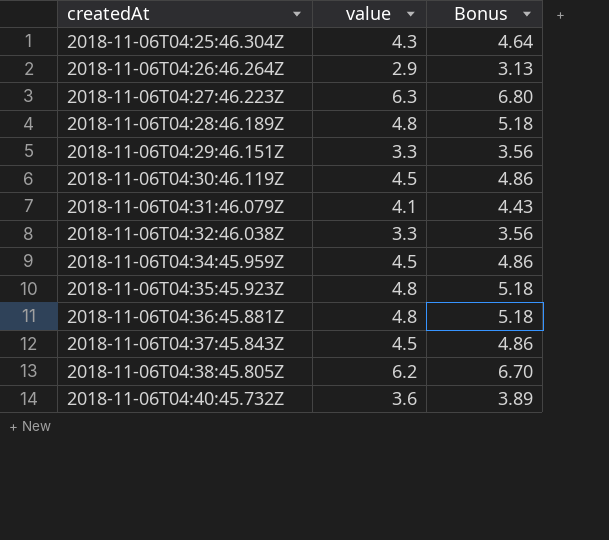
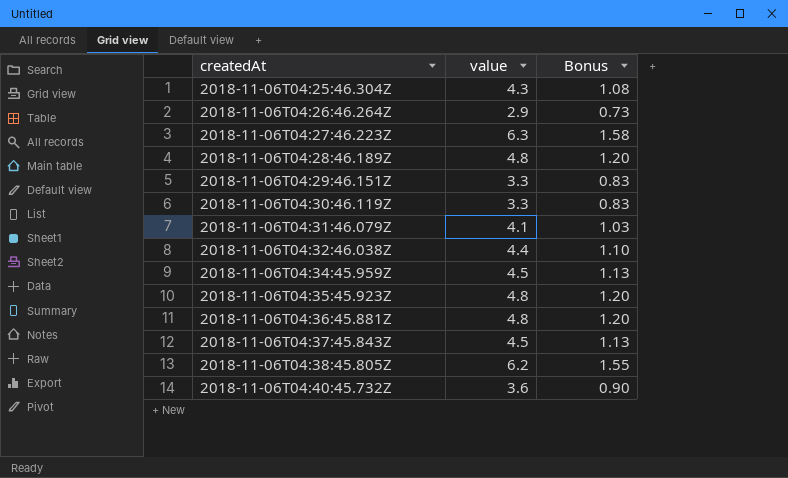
column Bonus | formula: [value] * 1.08 -> [value] * 0.25
2018-11-06T04:30:46.119Z | value: 4.5 -> 3.3
2018-11-06T04:32:46.038Z | value: 3.3 -> 4.4

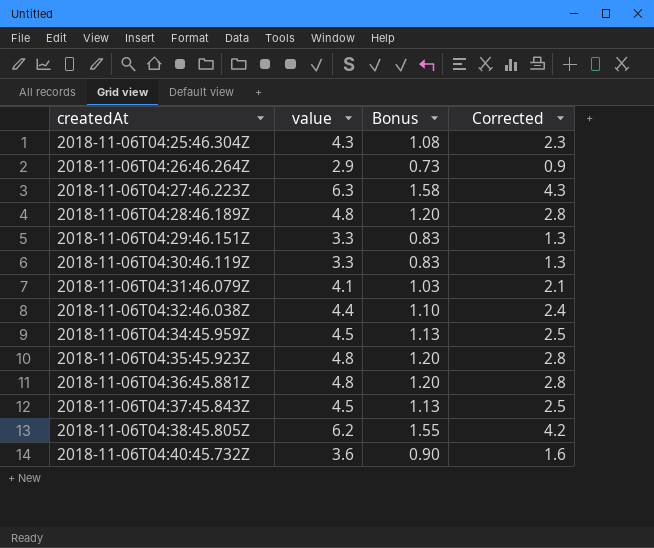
column Corrected | formula: none -> [value] - 2

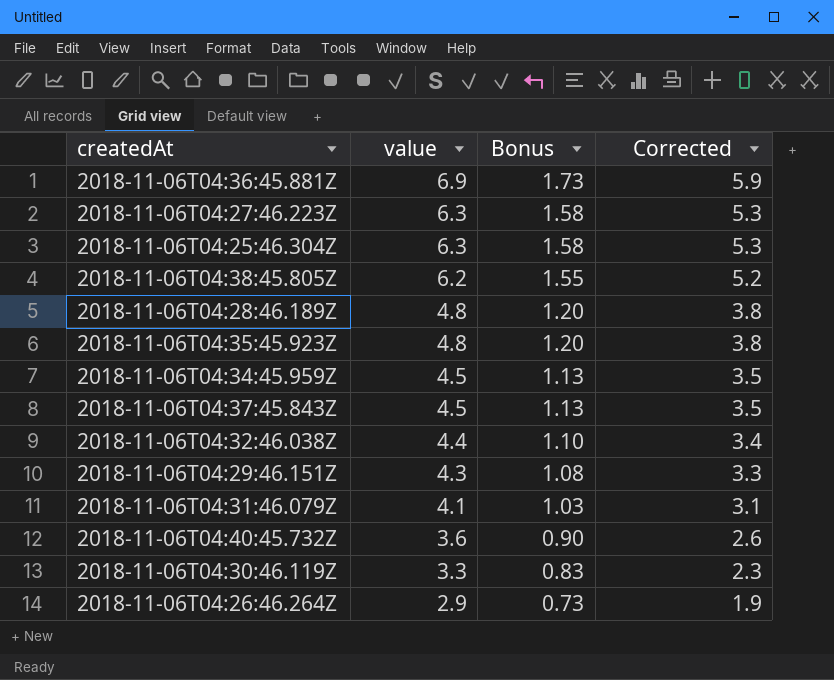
row order: createdAt ascending -> value descending
column Corrected | formula: [value] - 2 -> [value] - 1
2018-11-06T04:36:45.881Z | value: 4.8 -> 6.9
2018-11-06T04:36:45.881Z | Bonus: 1.20 -> 1.73
2018-11-06T04:25:46.304Z | value: 4.3 -> 6.3
2018-11-06T04:25:46.304Z | Bonus: 1.08 -> 1.58
2018-11-06T04:29:46.151Z | value: 3.3 -> 4.3
2018-11-06T04:29:46.151Z | Bonus: 0.83 -> 1.08

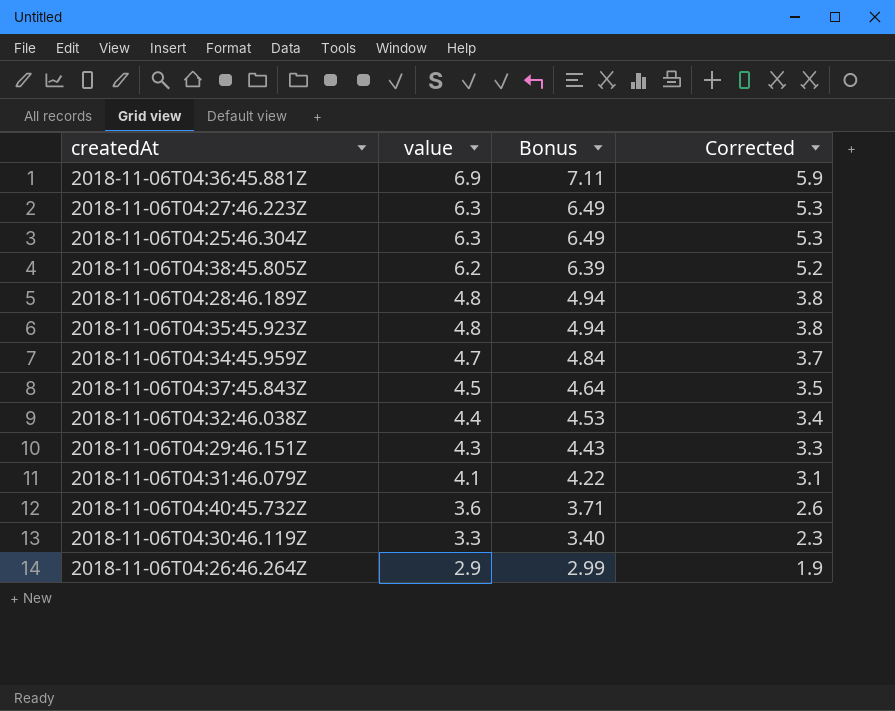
column Bonus | formula: [value] * 0.25 -> [value] * 1.03
2018-11-06T04:34:45.959Z | value: 4.5 -> 4.7
2018-11-06T04:34:45.959Z | Corrected: 3.5 -> 3.7

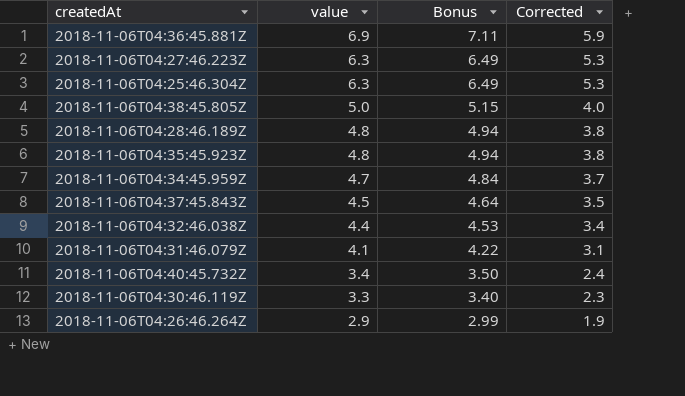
row 2018-11-06T04:29:46.151Z: 4.3 | 4.43 | 3.3 -> none
2018-11-06T04:38:45.805Z | value: 6.2 -> 5.0
2018-11-06T04:38:45.805Z | Bonus: 6.39 -> 5.15
2018-11-06T04:38:45.805Z | Corrected: 5.2 -> 4.0
2018-11-06T04:40:45.732Z | value: 3.6 -> 3.4
2018-11-06T04:40:45.732Z | Bonus: 3.71 -> 3.50
2018-11-06T04:40:45.732Z | Corrected: 2.6 -> 2.4

